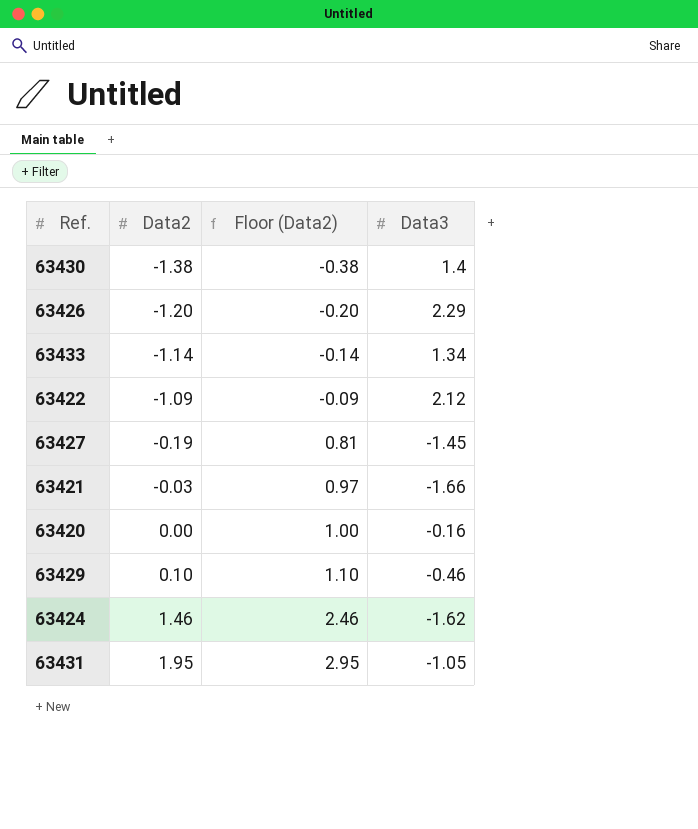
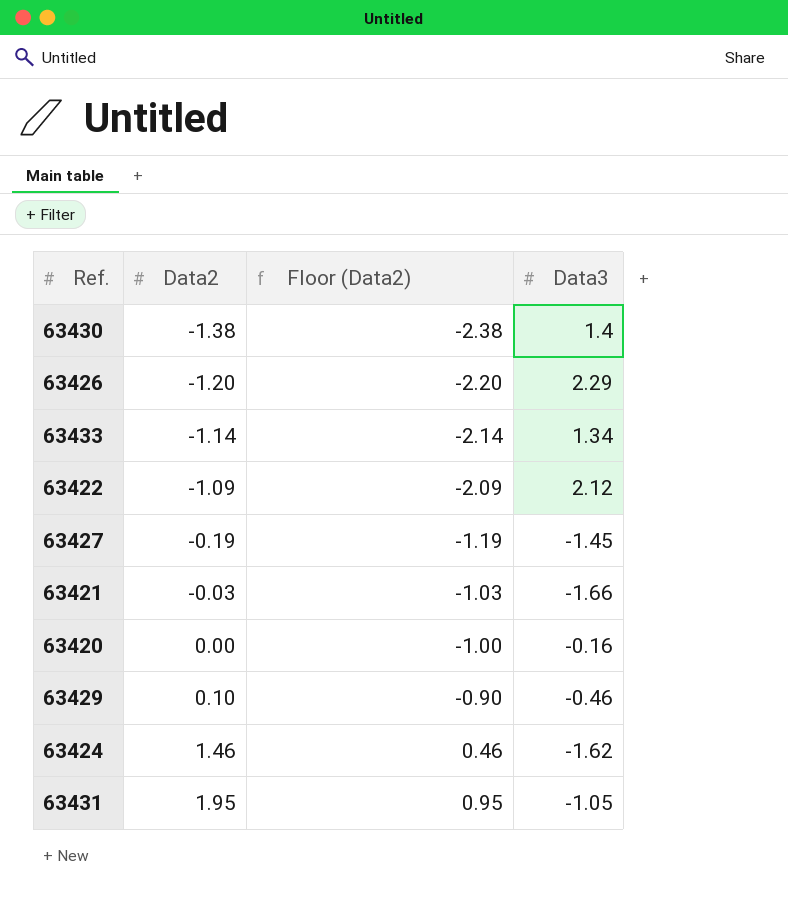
column Floor (Data2) | formula: [Data2] + 1 -> [Data2] - 1

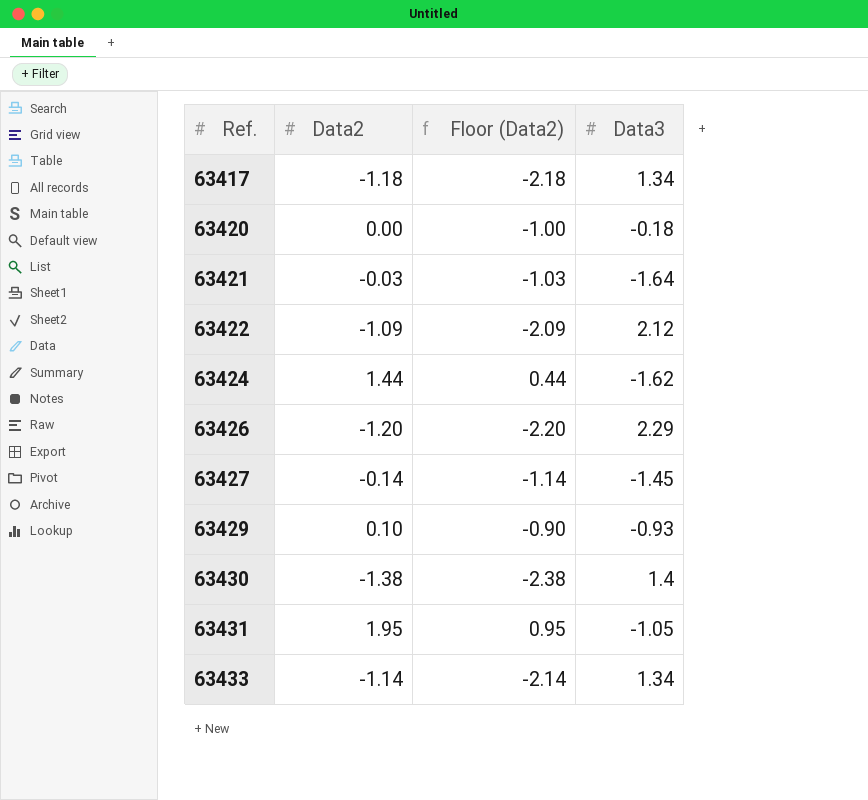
row order: Data2 ascending -> Ref. ascending
row 63417: none -> -1.18 | -2.18 | 1.34
63420 | Data3: -0.16 -> -0.18
63421 | Data3: -1.66 -> -1.64
63424 | Data2: 1.46 -> 1.44
63424 | Floor (Data2): 0.46 -> 0.44
63427 | Data2: -0.19 -> -0.14
63427 | Floor (Data2): -1.19 -> -1.14
63429 | Data3: -0.46 -> -0.93

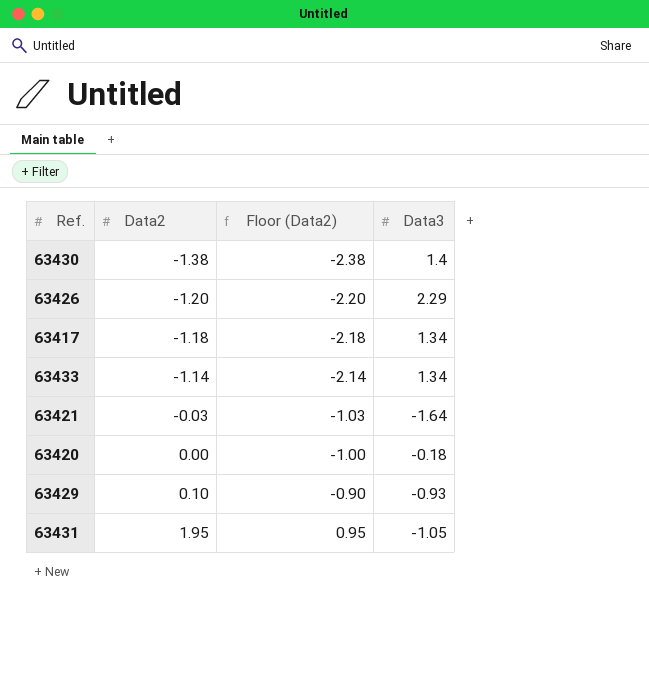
row order: Ref. ascending -> Data2 ascending
row 63422: -1.09 | -2.09 | 2.12 -> none
row 63424: 1.44 | 0.44 | -1.62 -> none
row 63427: -0.14 | -1.14 | -1.45 -> none

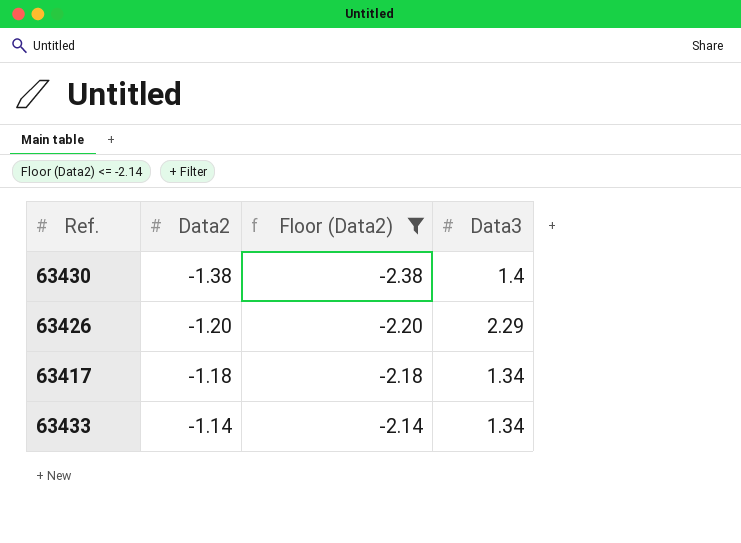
filter: none -> Floor (Data2) <= -2.14

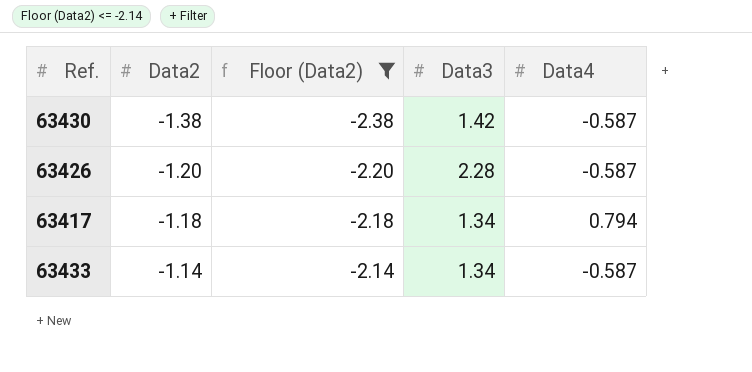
column Data4 | position: none -> 5
63430 | Data3: 1.4 -> 1.42
63426 | Data3: 2.29 -> 2.28

